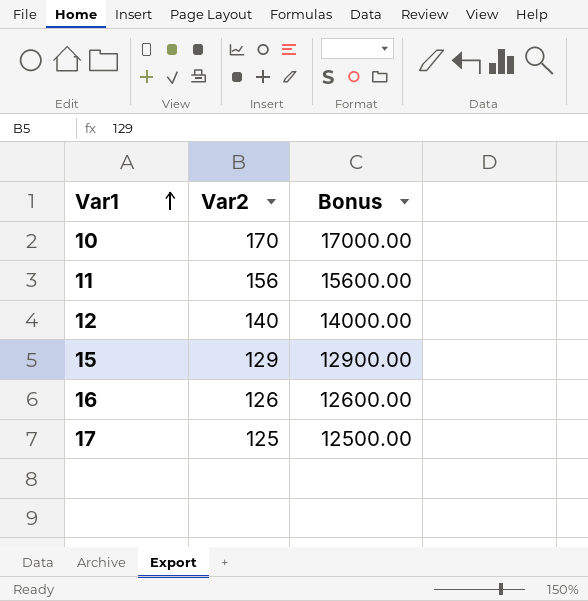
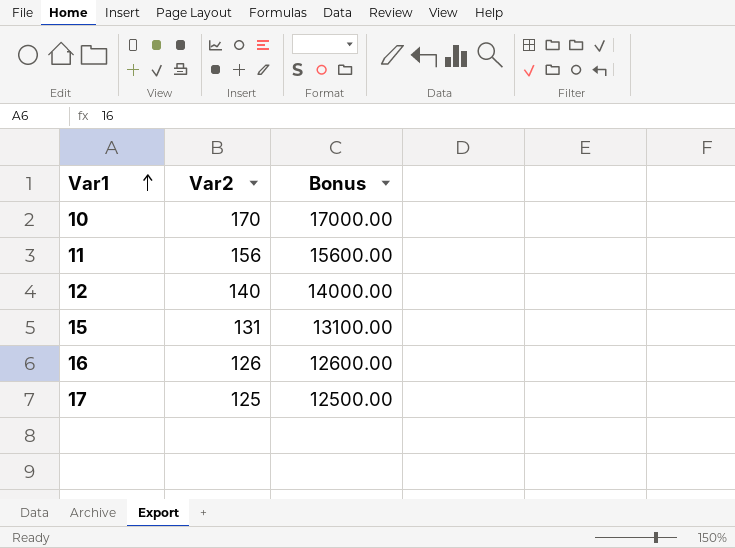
15 | Var2: 129 -> 131
15 | Bonus: 12900.00 -> 13100.00

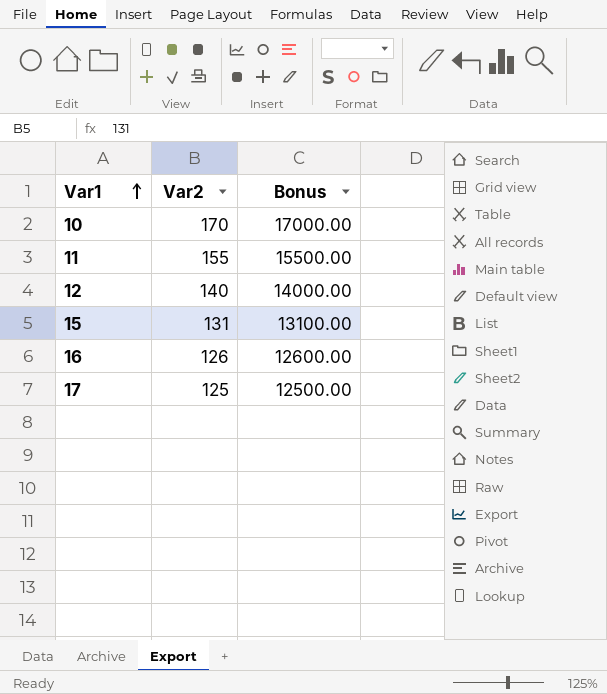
11 | Var2: 156 -> 155
11 | Bonus: 15600.00 -> 15500.00

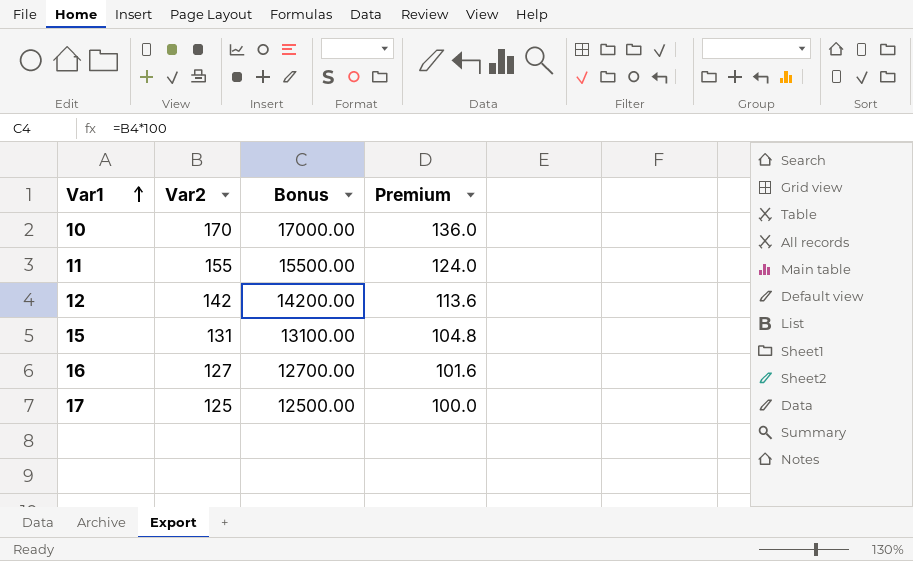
column Premium | formula: none -> [Var2] * 0.8
12 | Var2: 140 -> 142
12 | Bonus: 14000.00 -> 14200.00
16 | Var2: 126 -> 127
16 | Bonus: 12600.00 -> 12700.00

